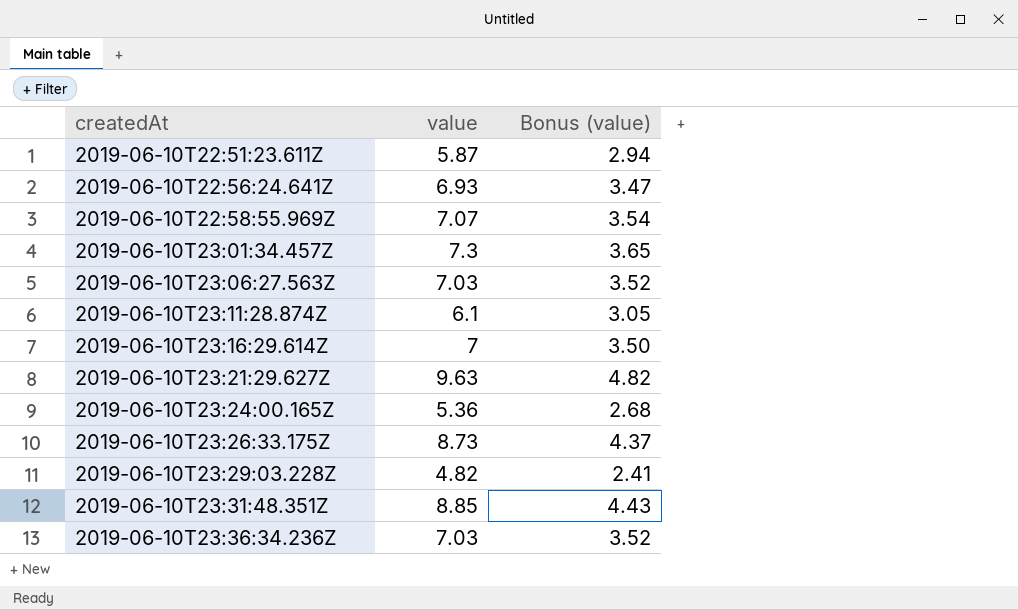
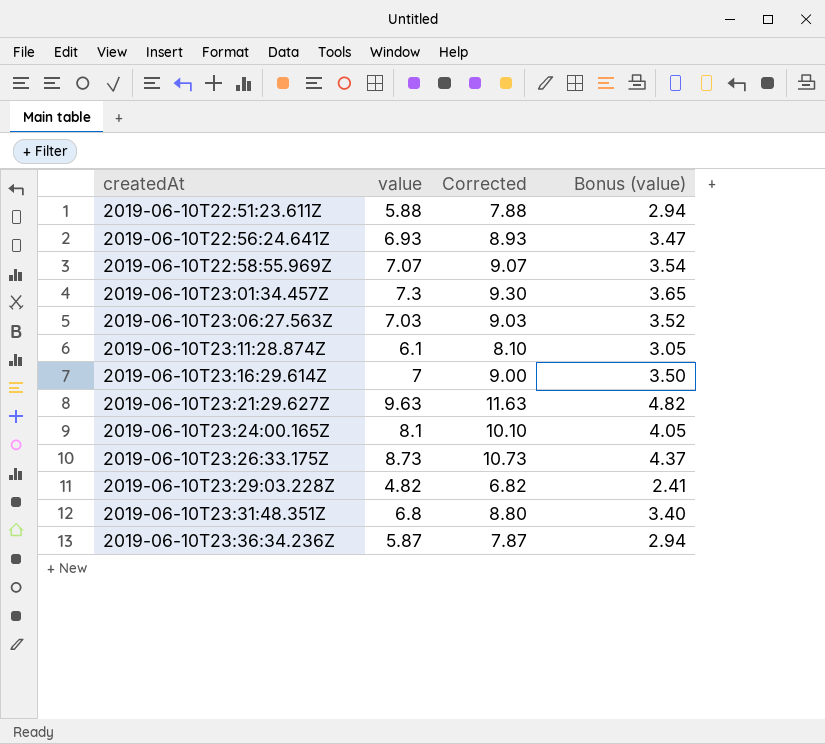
column Corrected | formula: none -> [value] + 2
2019-06-10T22:51:23.611Z | value: 5.87 -> 5.88
2019-06-10T23:24:00.165Z | value: 5.36 -> 8.1
2019-06-10T23:24:00.165Z | Bonus (value): 2.68 -> 4.05
2019-06-10T23:31:48.351Z | value: 8.85 -> 6.8
2019-06-10T23:31:48.351Z | Bonus (value): 4.43 -> 3.40
2019-06-10T23:36:34.236Z | value: 7.03 -> 5.87
2019-06-10T23:36:34.236Z | Bonus (value): 3.52 -> 2.94

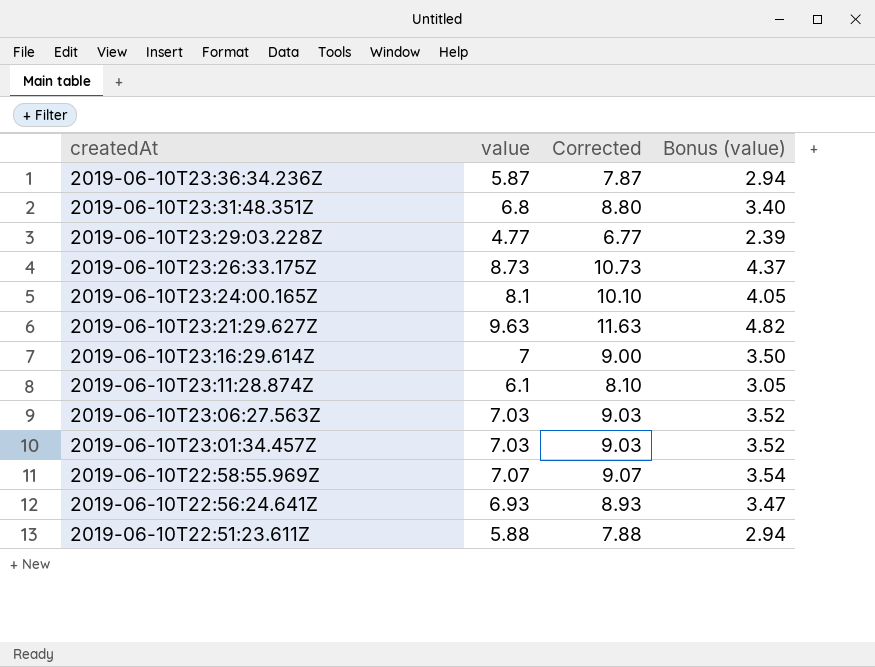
row order: createdAt ascending -> createdAt descending
2019-06-10T23:29:03.228Z | value: 4.82 -> 4.77
2019-06-10T23:29:03.228Z | Corrected: 6.82 -> 6.77
2019-06-10T23:29:03.228Z | Bonus (value): 2.41 -> 2.39
2019-06-10T23:01:34.457Z | value: 7.3 -> 7.03
2019-06-10T23:01:34.457Z | Corrected: 9.30 -> 9.03
2019-06-10T23:01:34.457Z | Bonus (value): 3.65 -> 3.52

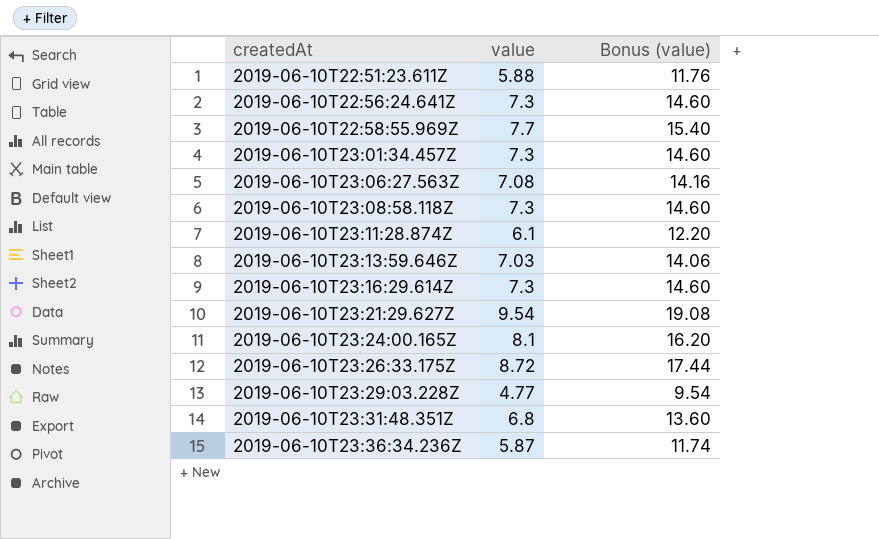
row order: createdAt descending -> createdAt ascending
column Corrected | formula: [value] + 2 -> none
column Bonus (value) | formula: [value] * 0.5 -> [value] * 2
2019-06-10T22:56:24.641Z | value: 6.93 -> 7.3
2019-06-10T22:58:55.969Z | value: 7.07 -> 7.7
2019-06-10T23:01:34.457Z | value: 7.03 -> 7.3
2019-06-10T23:06:27.563Z | value: 7.03 -> 7.08
row 2019-06-10T23:08:58.118Z: none -> 7.3 | 14.60
row 2019-06-10T23:13:59.646Z: none -> 7.03 | 14.06
2019-06-10T23:16:29.614Z | value: 7 -> 7.3
2019-06-10T23:21:29.627Z | value: 9.63 -> 9.54
2019-06-10T23:26:33.175Z | value: 8.73 -> 8.72

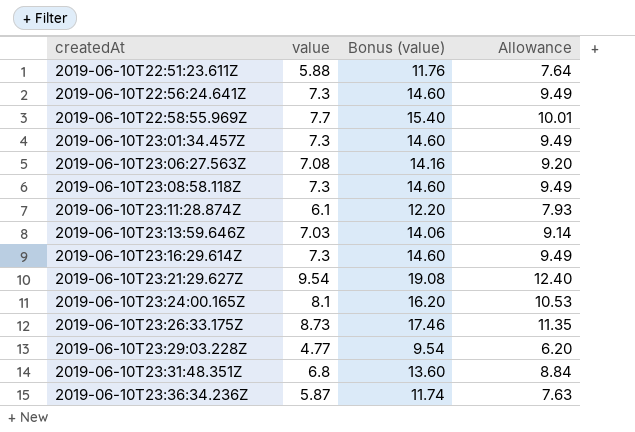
column Allowance | formula: none -> [value] * 1.3
2019-06-10T23:26:33.175Z | value: 8.72 -> 8.73
2019-06-10T23:26:33.175Z | Bonus (value): 17.44 -> 17.46

